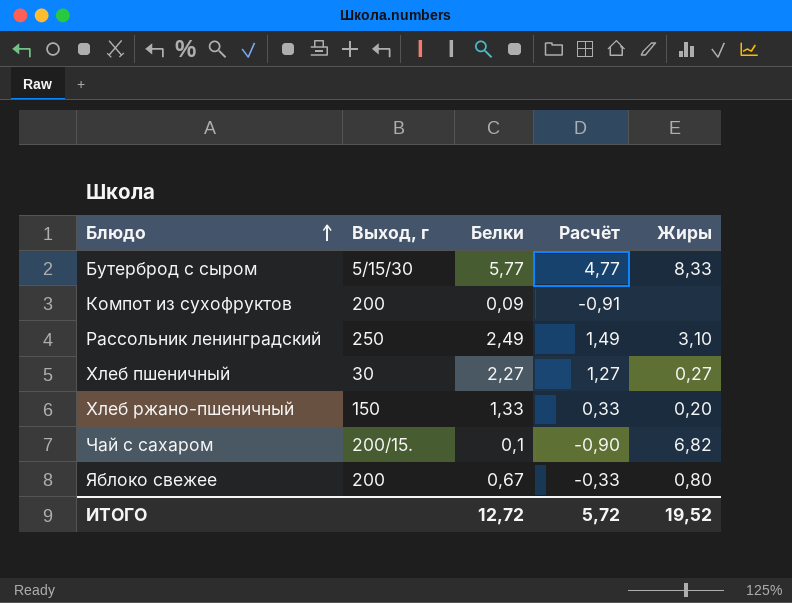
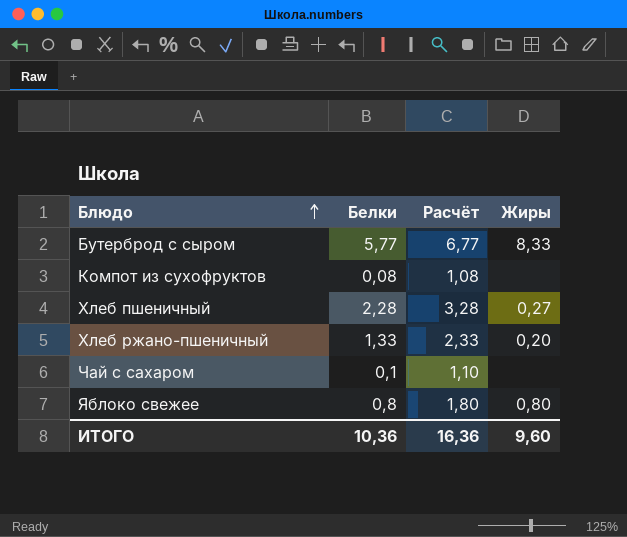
column Выход, г | position: 2 -> none
column Расчёт | formula: [Белки] - 1 -> [Белки] + 1
row Рассольник ленинградский: 250 | 2,49 | 1,49 | 3,10 -> none
Компот из сухофруктов | Белки: 0,09 -> 0,08
Хлеб пшеничный | Белки: 2,27 -> 2,28
Чай с сахаром | Жиры: 6,82 -> none
Яблоко свежее | Белки: 0,67 -> 0,8
ИТОГО | Белки: 12,72 -> 10,36
ИТОГО | Расчёт: 5,72 -> 16,36
ИТОГО | Жиры: 19,52 -> 9,60

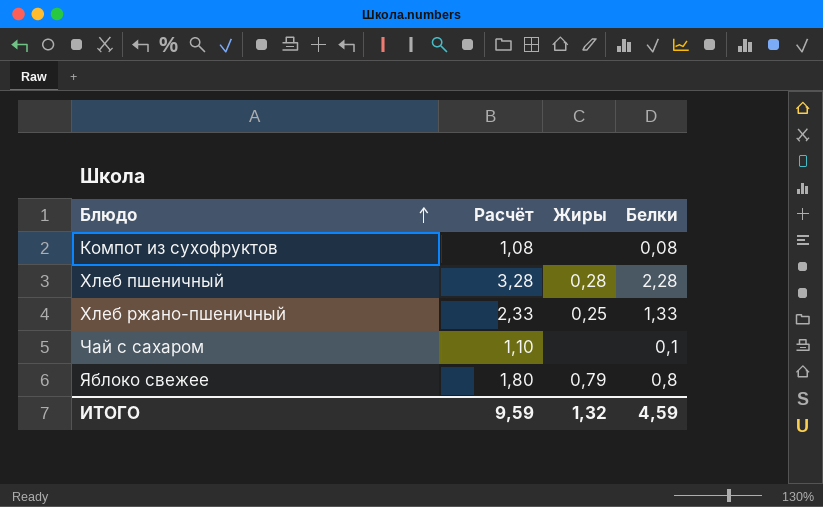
column Белки | position: 2 -> 4
row Бутерброд с сыром: 5,77 | 6,77 | 8,33 -> none
Хлеб пшеничный | Жиры: 0,27 -> 0,28
Хлеб ржано-пшеничный | Жиры: 0,20 -> 0,25
Яблоко свежее | Жиры: 0,80 -> 0,79
ИТОГО | Расчёт: 16,36 -> 9,59
ИТОГО | Жиры: 9,60 -> 1,32
ИТОГО | Белки: 10,36 -> 4,59

